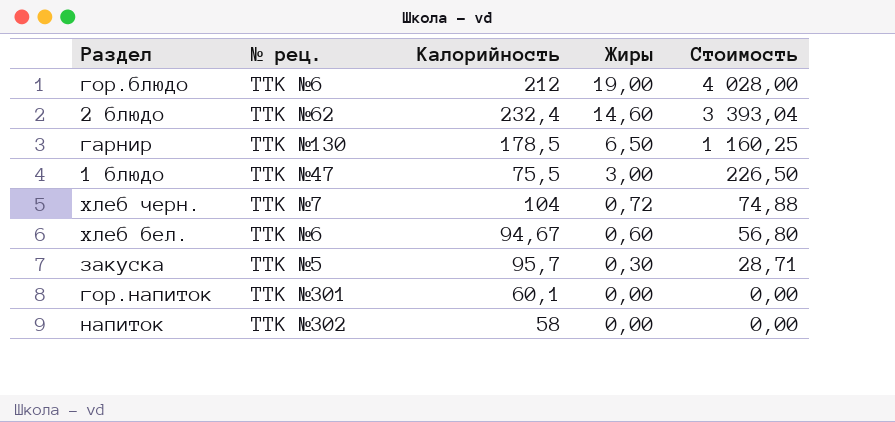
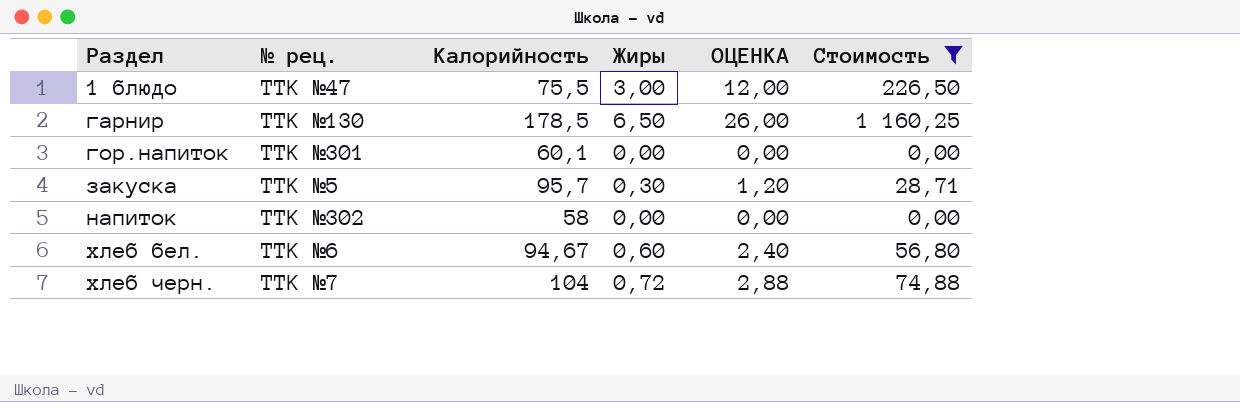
filter: none -> Стоимость <= 1 160,25
row order: Жиры descending -> Раздел ascending
column ОЦЕНКА | formula: none -> [Жиры] * 4

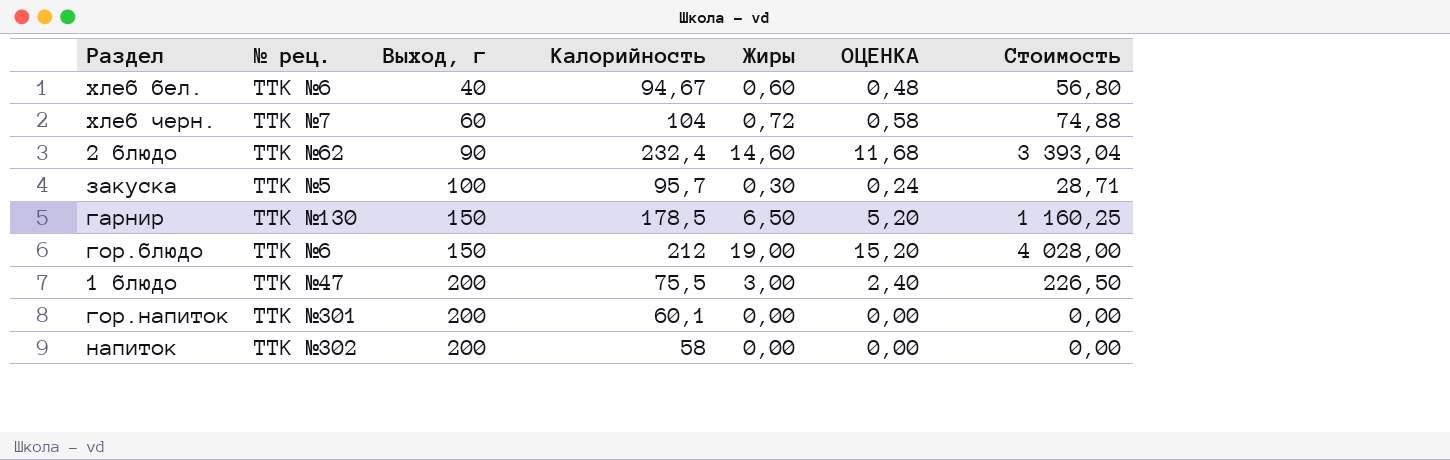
filter: Стоимость <= 1 160,25 -> none
row order: Раздел ascending -> Выход, г ascending
column Выход, г | position: none -> 3
column ОЦЕНКА | formula: [Жиры] * 4 -> [Жиры] * 0,8

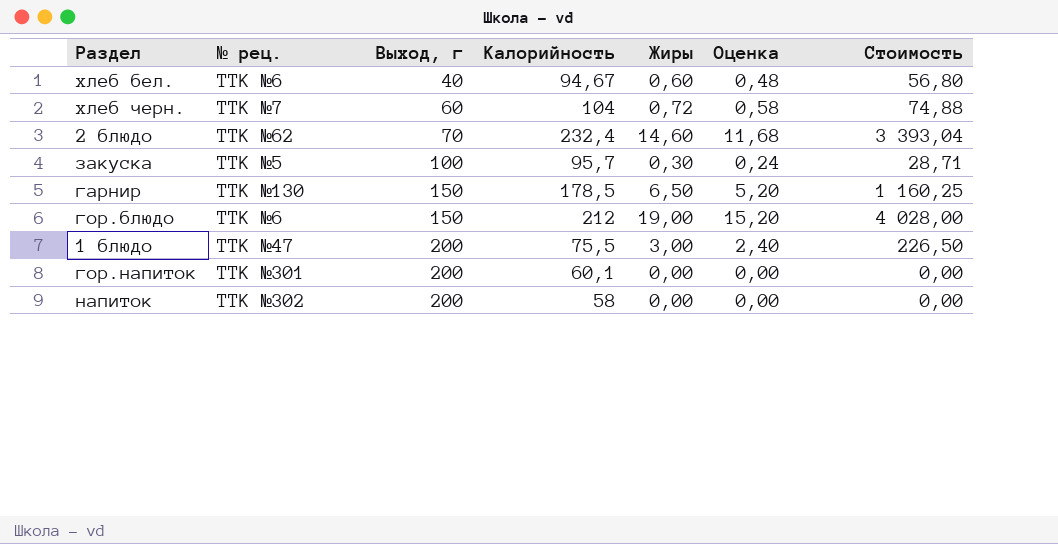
column name: ОЦЕНКА -> Оценка
2 блюдо | Выход, г: 90 -> 70

